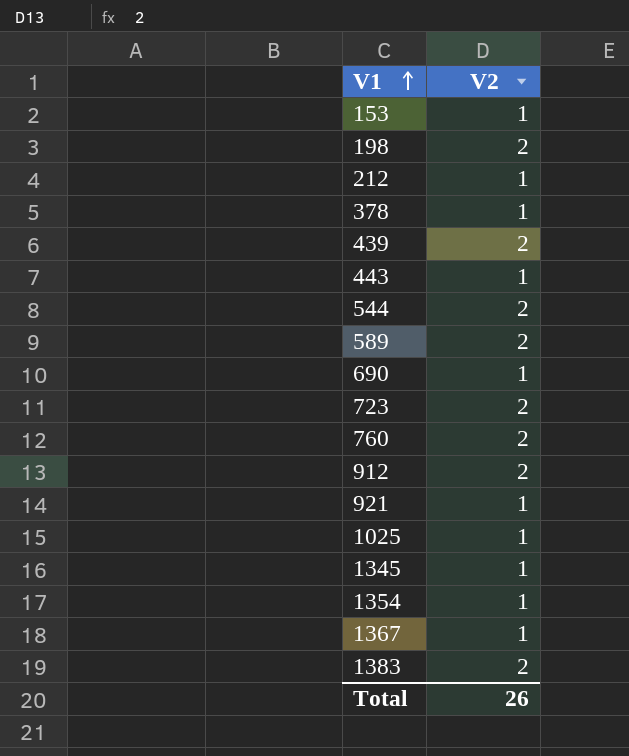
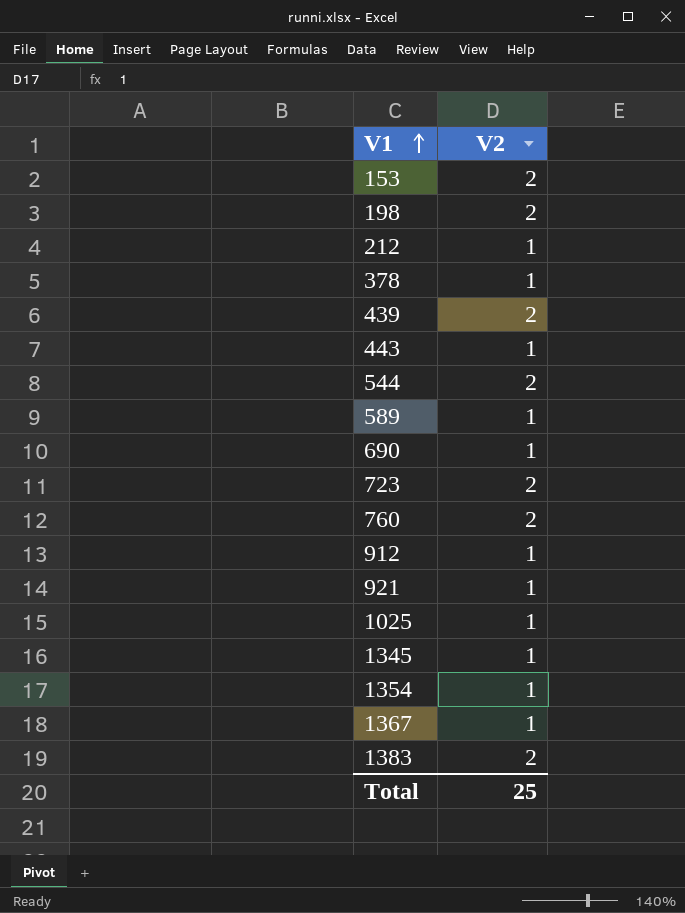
153 | V2: 1 -> 2
589 | V2: 2 -> 1
912 | V2: 2 -> 1
Total | V2: 26 -> 25

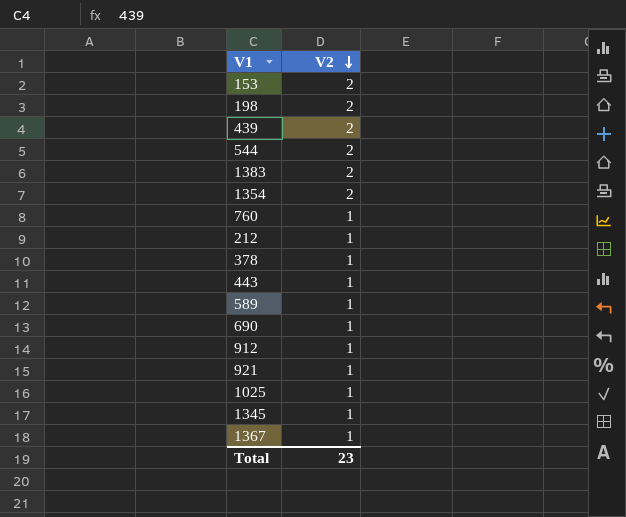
row order: V1 ascending -> V2 descending
row 723: 2 -> none
1354 | V2: 1 -> 2
760 | V2: 2 -> 1
Total | V2: 25 -> 23

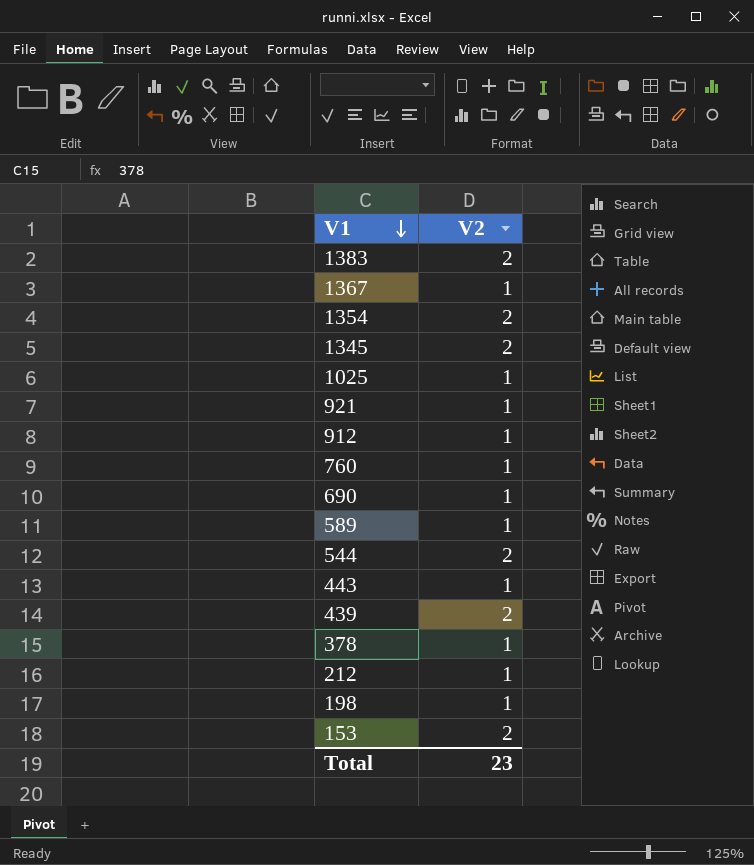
row order: V2 descending -> V1 descending
1345 | V2: 1 -> 2
198 | V2: 2 -> 1

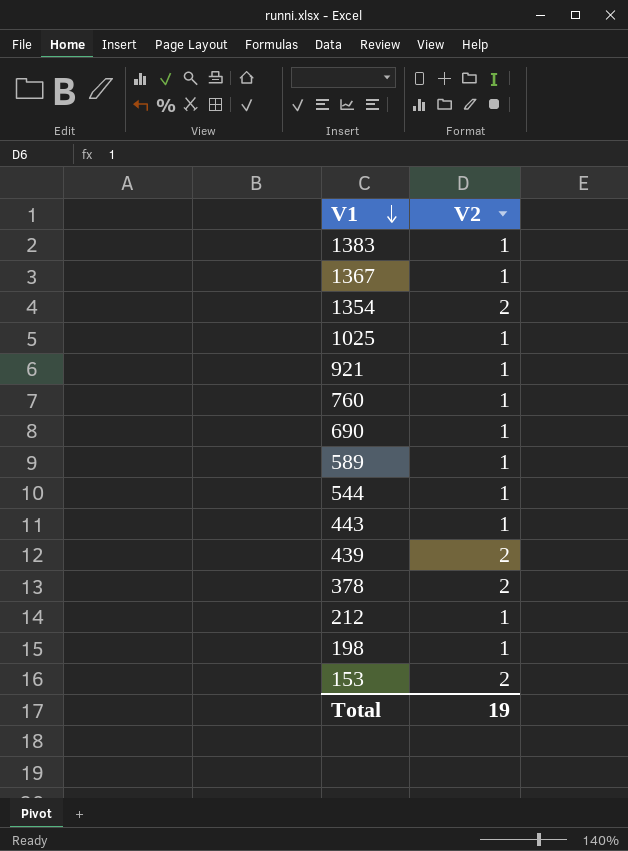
row 1345: 2 -> none
row 912: 1 -> none
1383 | V2: 2 -> 1
544 | V2: 2 -> 1
378 | V2: 1 -> 2
Total | V2: 23 -> 19

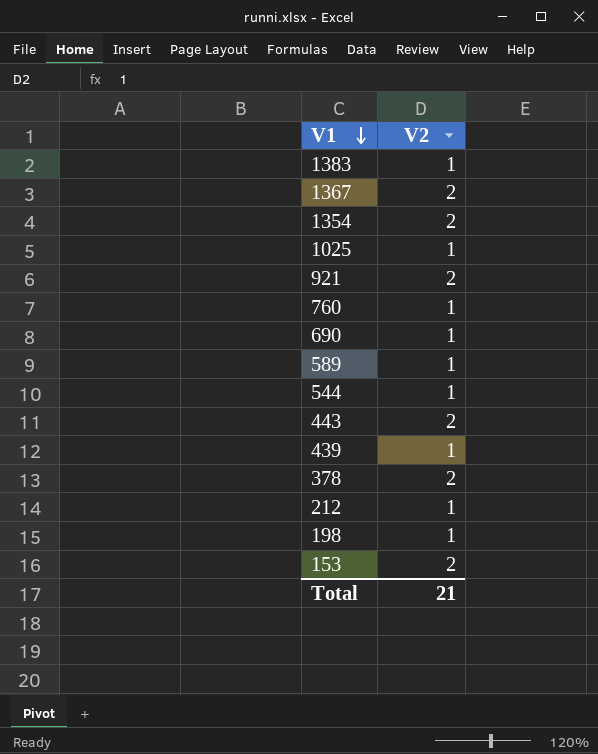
1367 | V2: 1 -> 2
921 | V2: 1 -> 2
443 | V2: 1 -> 2
439 | V2: 2 -> 1
Total | V2: 19 -> 21

